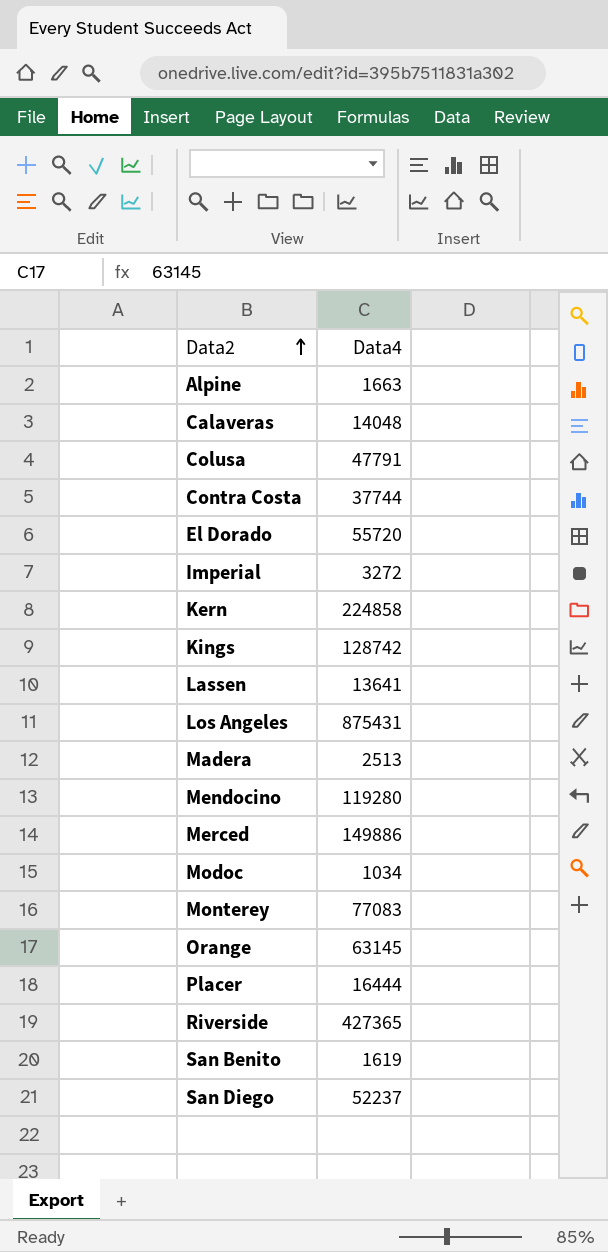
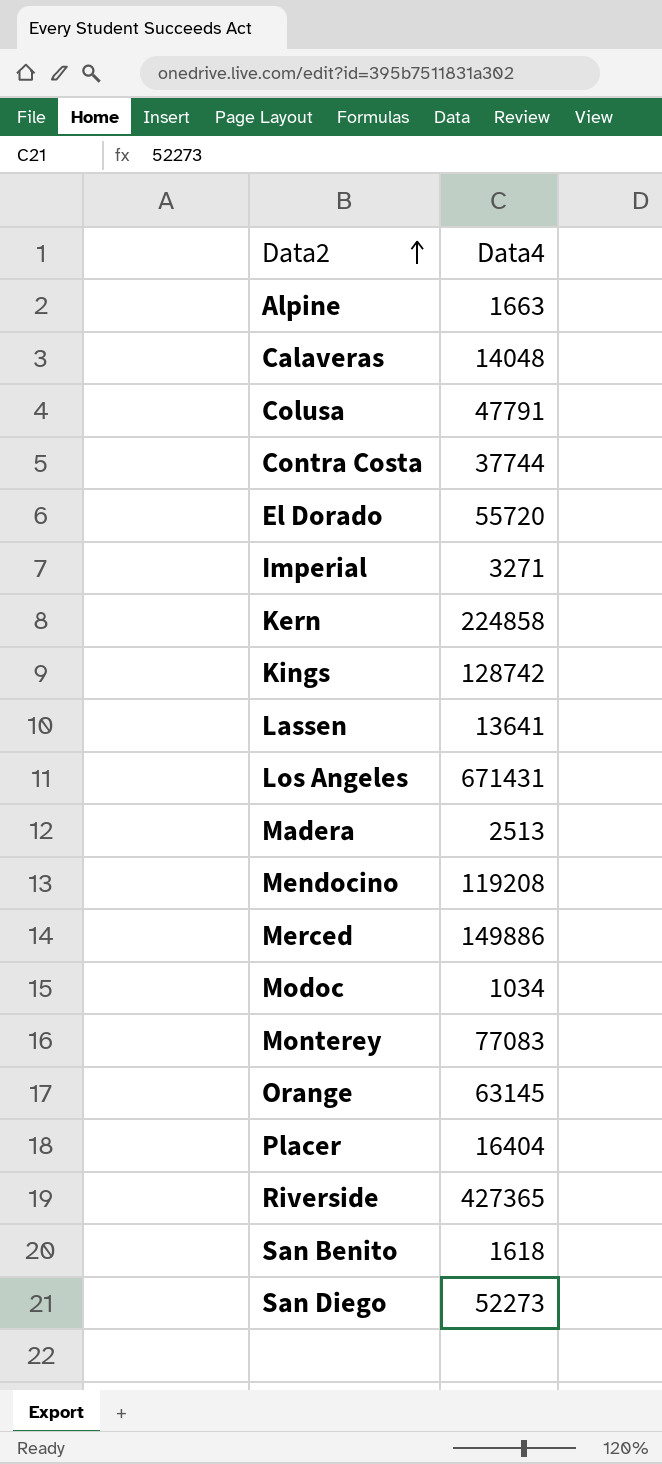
Imperial | Data4: 3272 -> 3271
Los Angeles | Data4: 875431 -> 671431
Mendocino | Data4: 119280 -> 119208
Placer | Data4: 16444 -> 16404
San Benito | Data4: 1619 -> 1618
San Diego | Data4: 52237 -> 52273

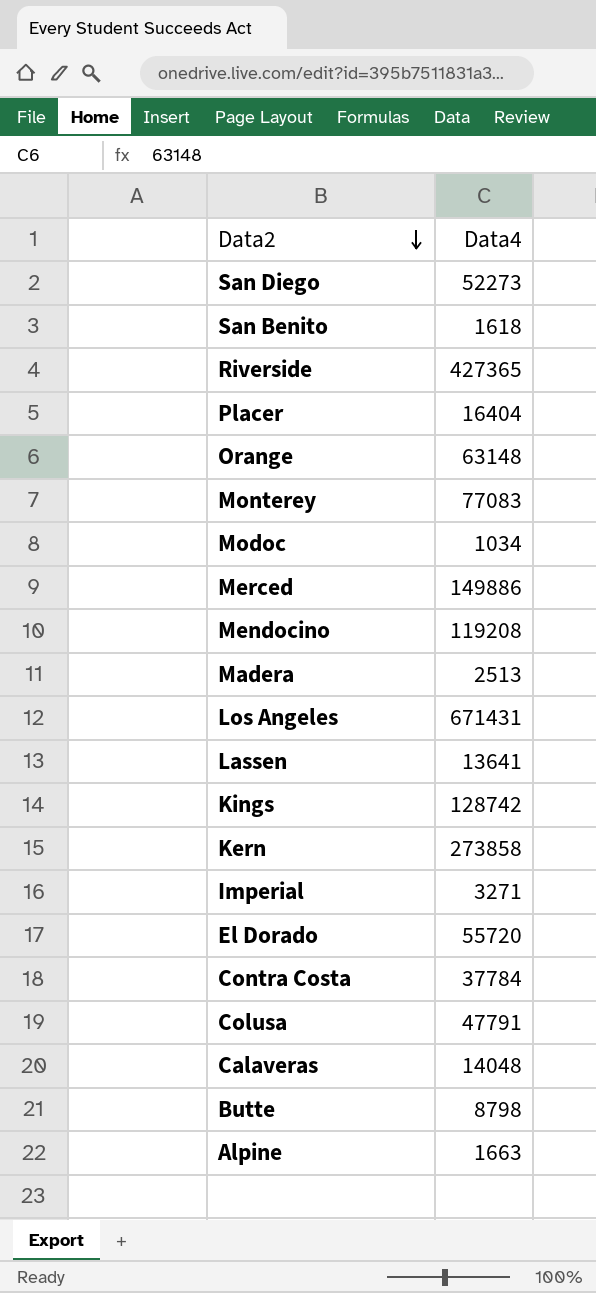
row order: Data2 ascending -> Data2 descending
Orange | Data4: 63145 -> 63148
Kern | Data4: 224858 -> 273858
Contra Costa | Data4: 37744 -> 37784
row Butte: none -> 8798

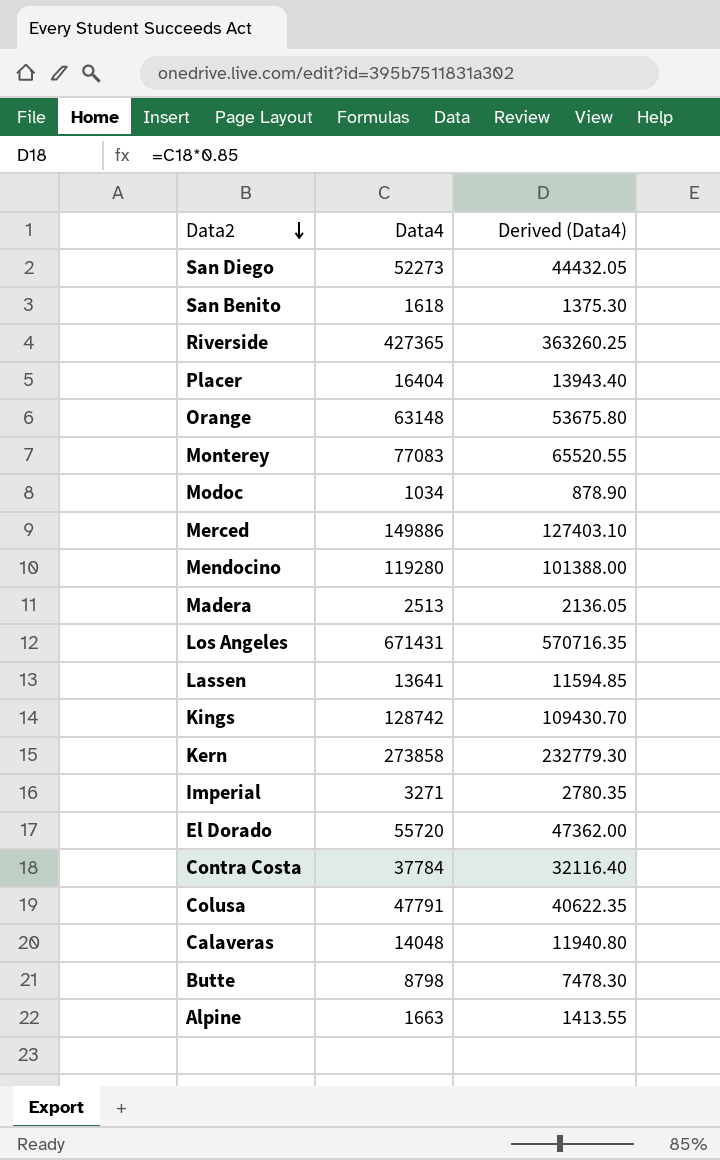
column Derived (Data4) | formula: none -> [Data4] * 0.85
Mendocino | Data4: 119208 -> 119280

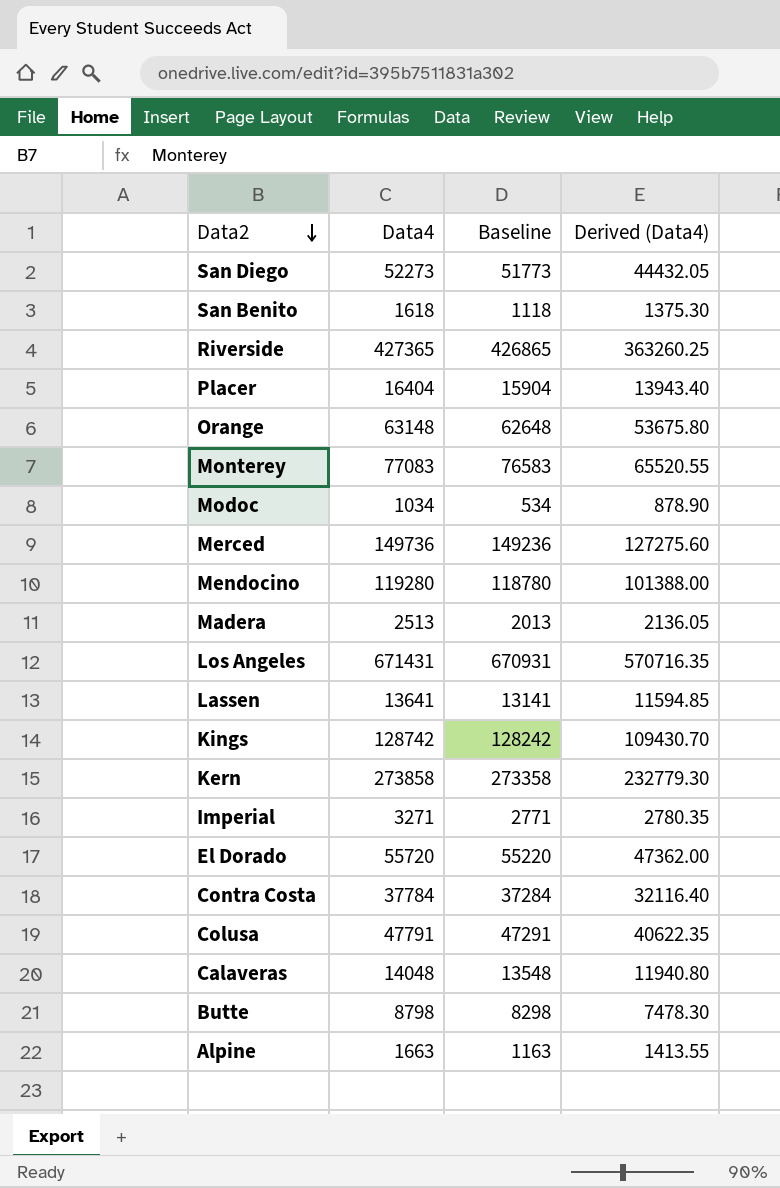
column Baseline | formula: none -> [Data4] - 500
Merced | Data4: 149886 -> 149736
Merced | Derived (Data4): 127403.10 -> 127275.60

